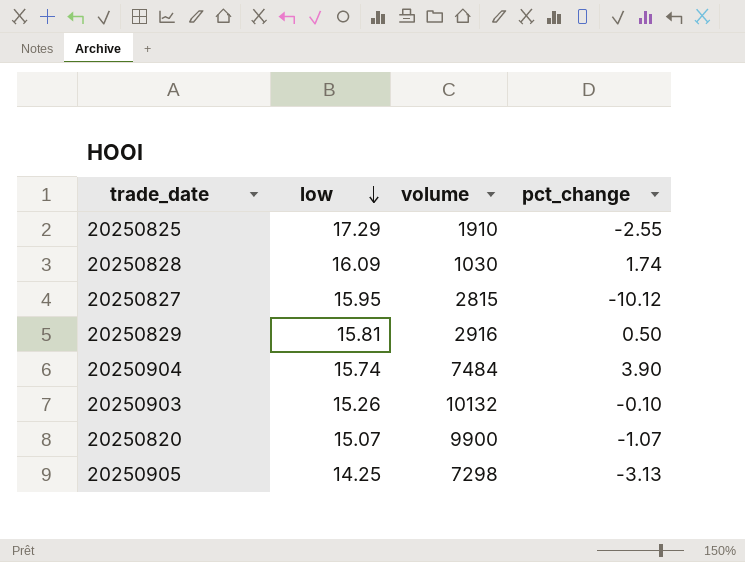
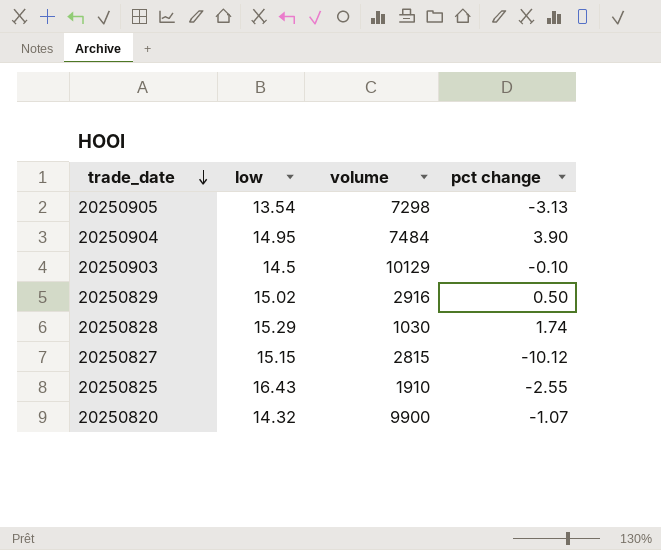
row order: low descending -> trade_date descending
column name: pct_change -> pct change
20250905 | low: 14.25 -> 13.54
20250904 | low: 15.74 -> 14.95
20250903 | low: 15.26 -> 14.5
20250903 | volume: 10132 -> 10129
20250829 | low: 15.81 -> 15.02
20250828 | low: 16.09 -> 15.29
20250827 | low: 15.95 -> 15.15
20250825 | low: 17.29 -> 16.43
20250820 | low: 15.07 -> 14.32

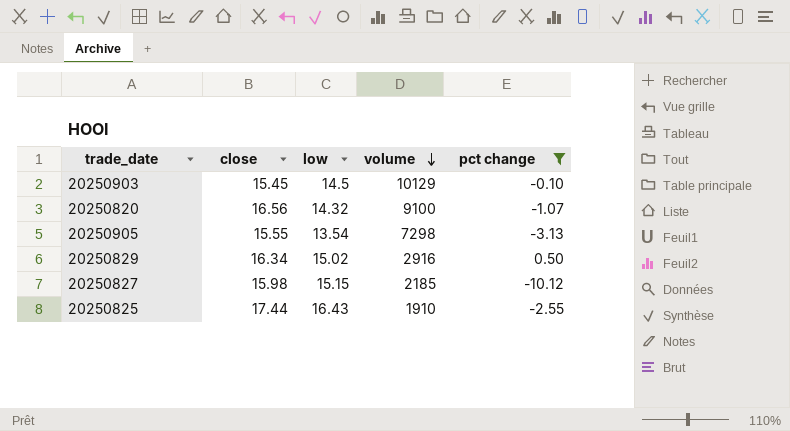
filter: none -> pct change <= 0.50
row order: trade_date descending -> volume descending
column close | position: none -> 2
20250820 | volume: 9900 -> 9100
20250827 | volume: 2815 -> 2185

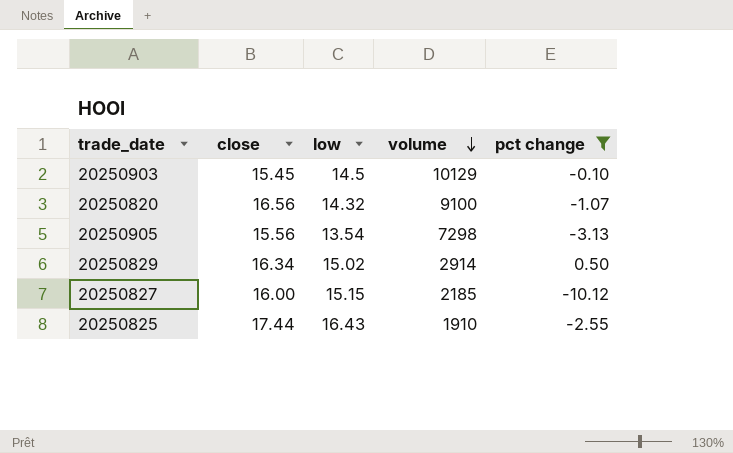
20250905 | close: 15.55 -> 15.56
20250829 | volume: 2916 -> 2914
20250827 | close: 15.98 -> 16.00

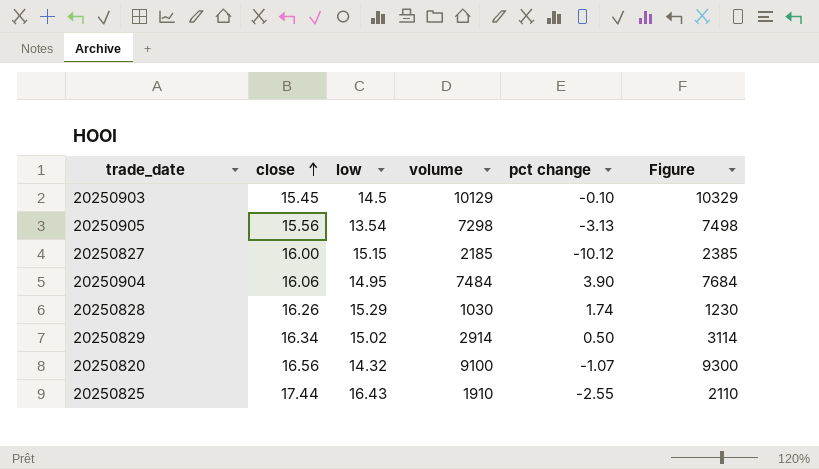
filter: pct change <= 0.50 -> none
row order: volume descending -> close ascending
column Figure | formula: none -> [volume] + 200

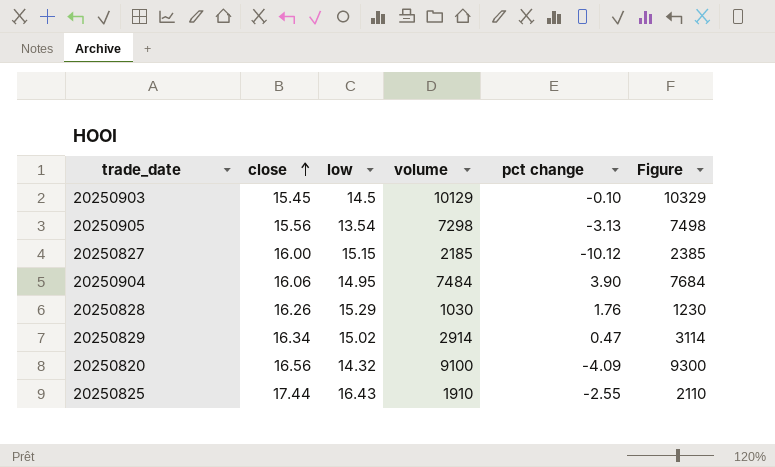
20250828 | pct change: 1.74 -> 1.76
20250829 | pct change: 0.50 -> 0.47
20250820 | pct change: -1.07 -> -4.09

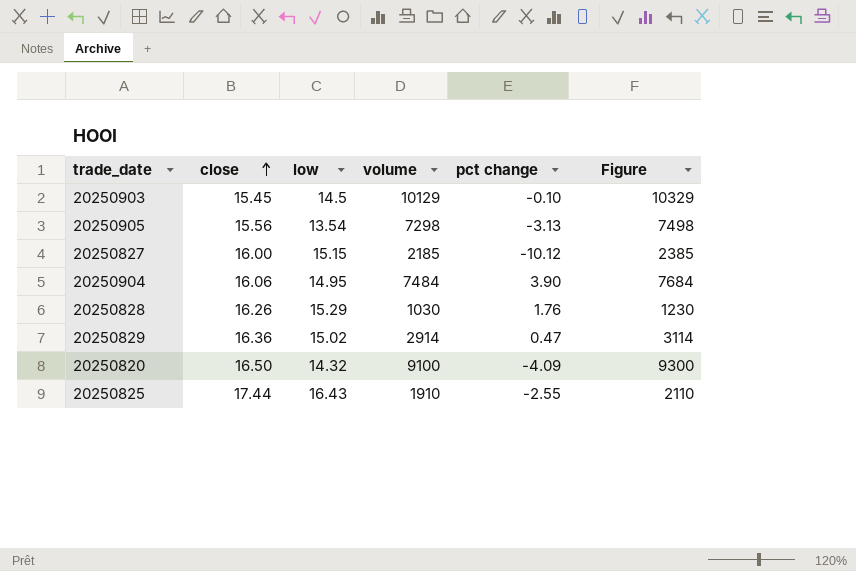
20250829 | close: 16.34 -> 16.36
20250820 | close: 16.56 -> 16.50

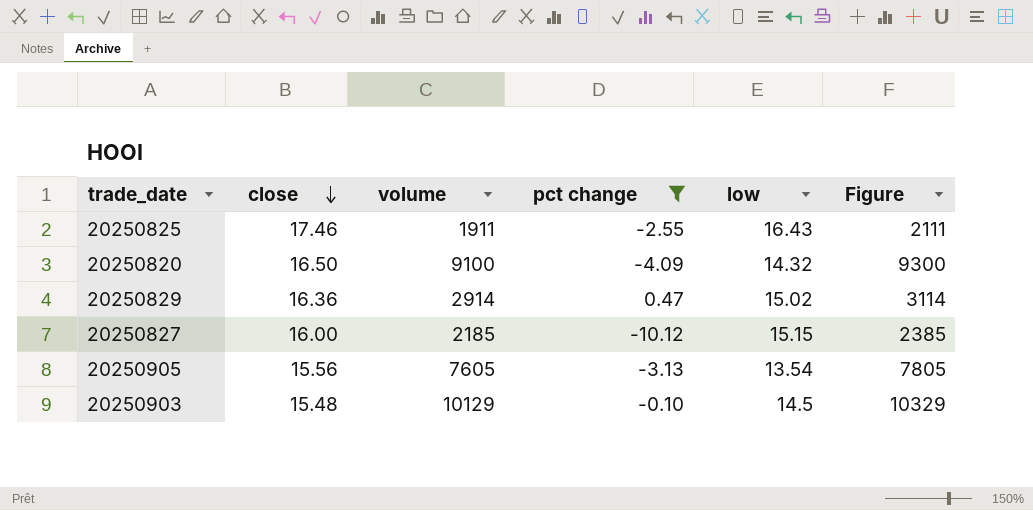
filter: none -> pct change <= 0.47
row order: close ascending -> close descending
column low | position: 3 -> 5
20250825 | close: 17.44 -> 17.46
20250825 | volume: 1910 -> 1911
20250825 | Figure: 2110 -> 2111
20250905 | volume: 7298 -> 7605
20250905 | Figure: 7498 -> 7805
20250903 | close: 15.45 -> 15.48

